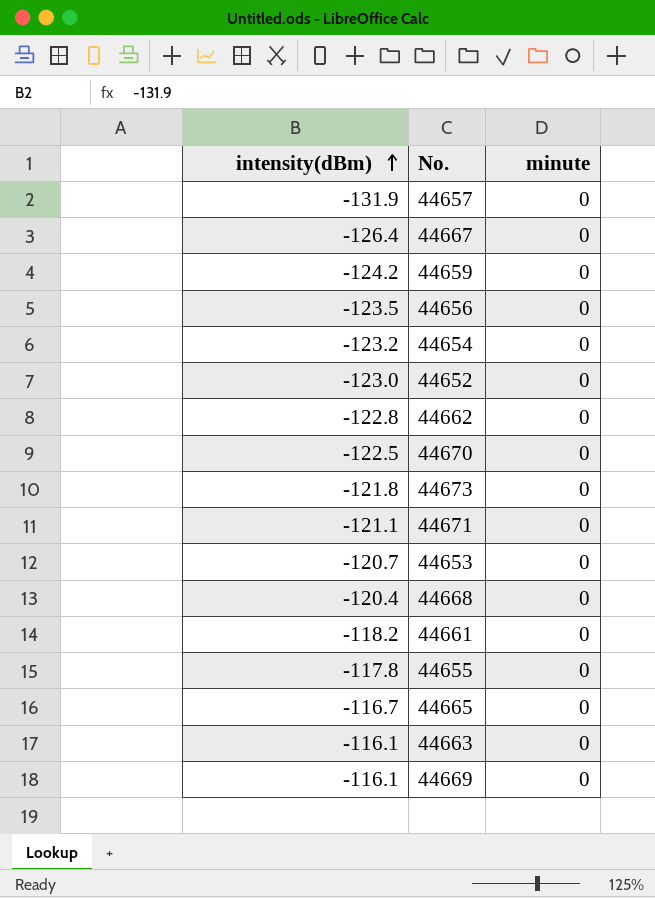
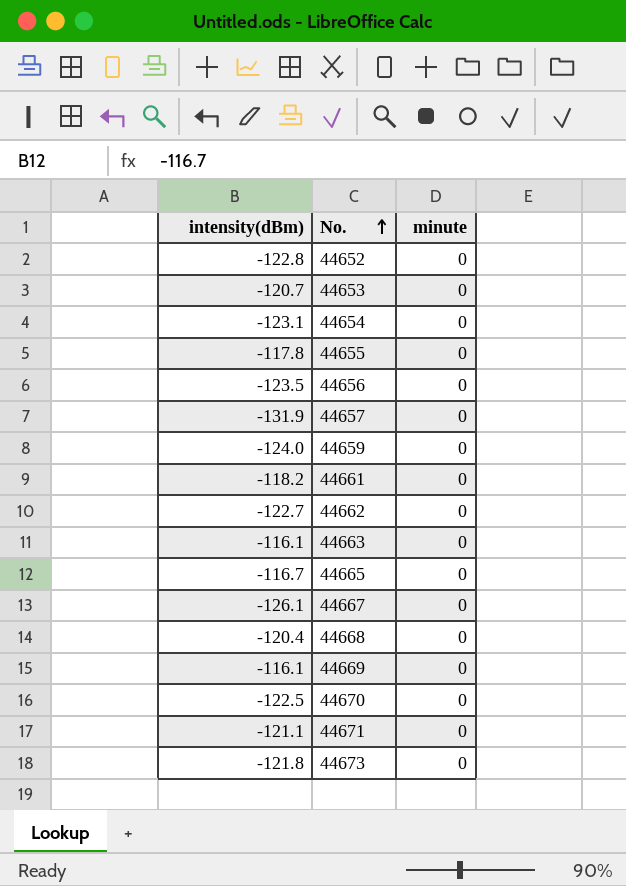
row order: intensity(dBm) ascending -> No. ascending
44652 | intensity(dBm): -123.0 -> -122.8
44654 | intensity(dBm): -123.2 -> -123.1
44659 | intensity(dBm): -124.2 -> -124.0
44662 | intensity(dBm): -122.8 -> -122.7
44667 | intensity(dBm): -126.4 -> -126.1

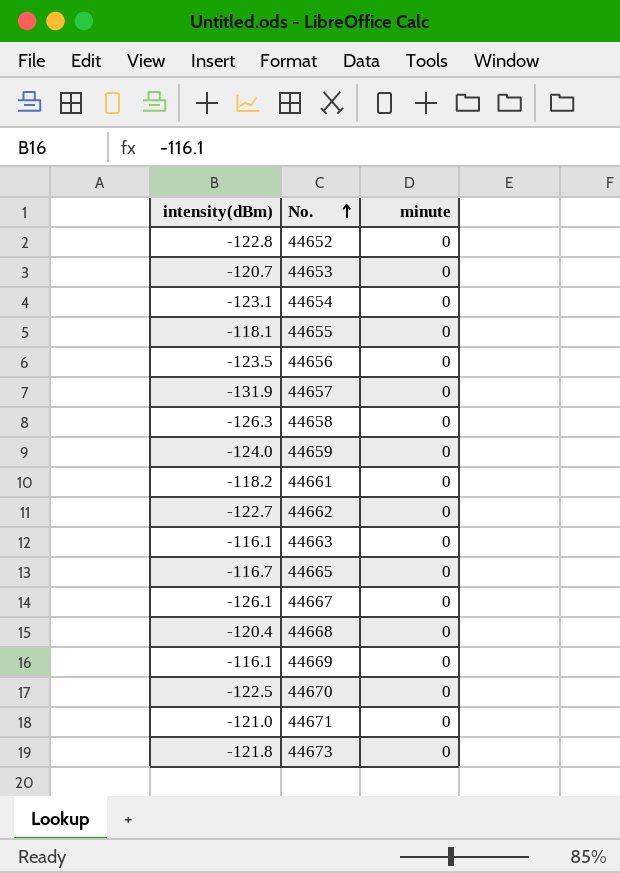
44655 | intensity(dBm): -117.8 -> -118.1
row 44658: none -> -126.3 | 0
44671 | intensity(dBm): -121.1 -> -121.0

